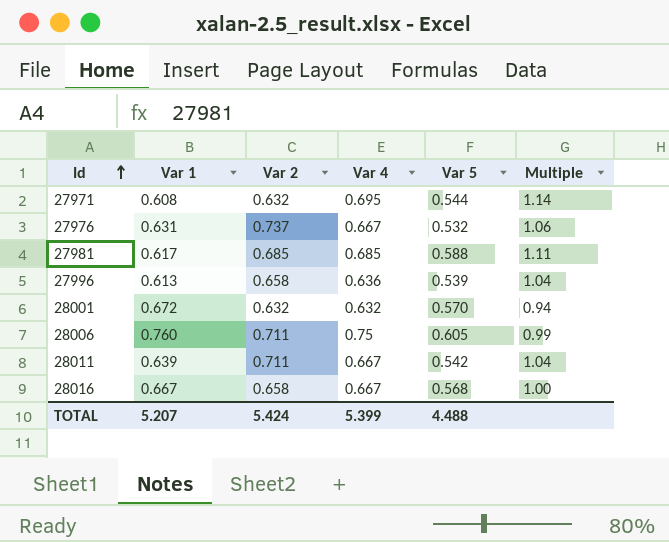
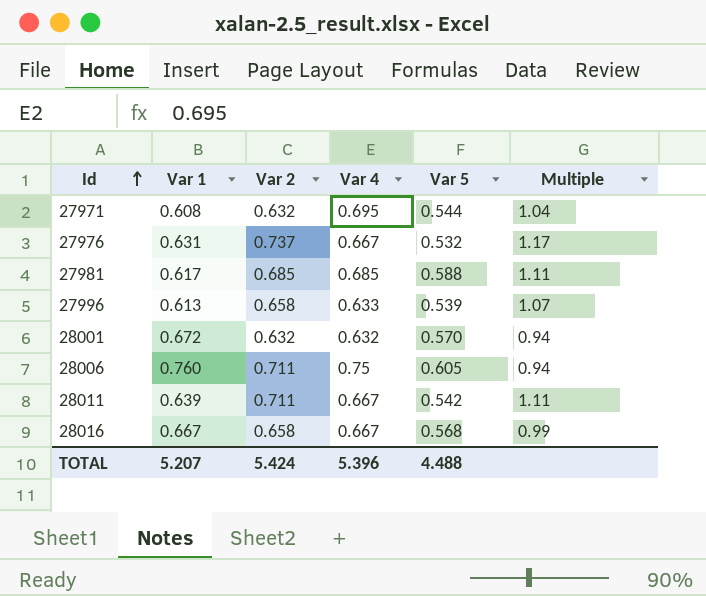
column Multiple | formula: [Var 4] / [Var 1] -> [Var 2] / [Var 1]
27996 | Var 4: 0.636 -> 0.633
TOTAL | Var 4: 5.399 -> 5.396

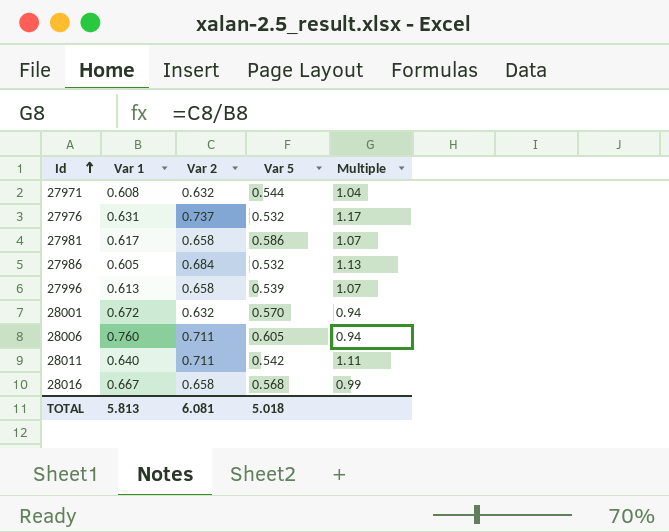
column Var 4 | position: 4 -> none
27981 | Var 2: 0.685 -> 0.658
27981 | Var 5: 0.588 -> 0.586
27981 | Multiple: 1.11 -> 1.07
row 27986: none -> 0.605 | 0.684 | 0.532 | 1.13
28011 | Var 1: 0.639 -> 0.640
TOTAL | Var 1: 5.207 -> 5.813
TOTAL | Var 2: 5.424 -> 6.081
TOTAL | Var 5: 4.488 -> 5.018

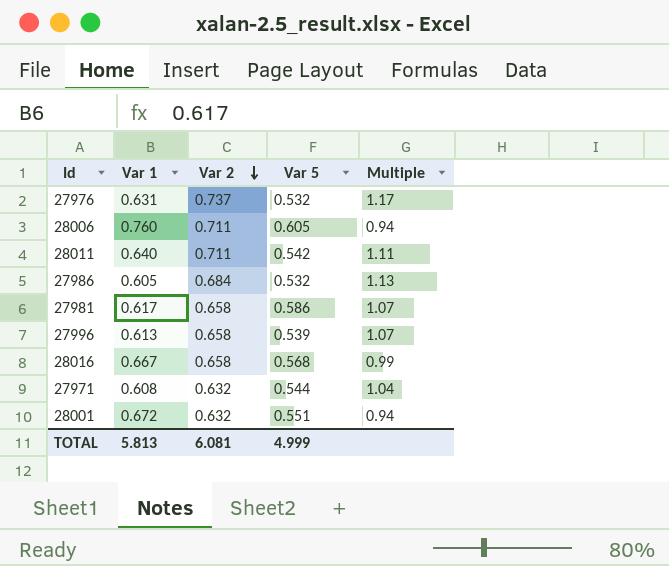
row order: Id ascending -> Var 2 descending
28001 | Var 5: 0.570 -> 0.551
TOTAL | Var 5: 5.018 -> 4.999

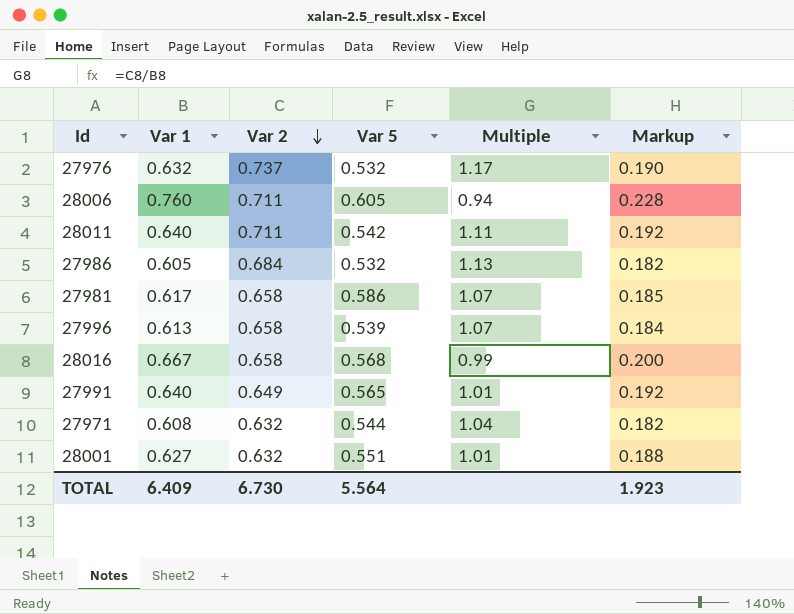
column Markup | formula: none -> [Var 1] * 0.3
27976 | Var 1: 0.631 -> 0.632
row 27991: none -> 0.640 | 0.649 | 0.565 | 1.01 | 0.192
28001 | Var 1: 0.672 -> 0.627
28001 | Multiple: 0.94 -> 1.01
TOTAL | Var 1: 5.813 -> 6.409
TOTAL | Var 2: 6.081 -> 6.730
TOTAL | Var 5: 4.999 -> 5.564

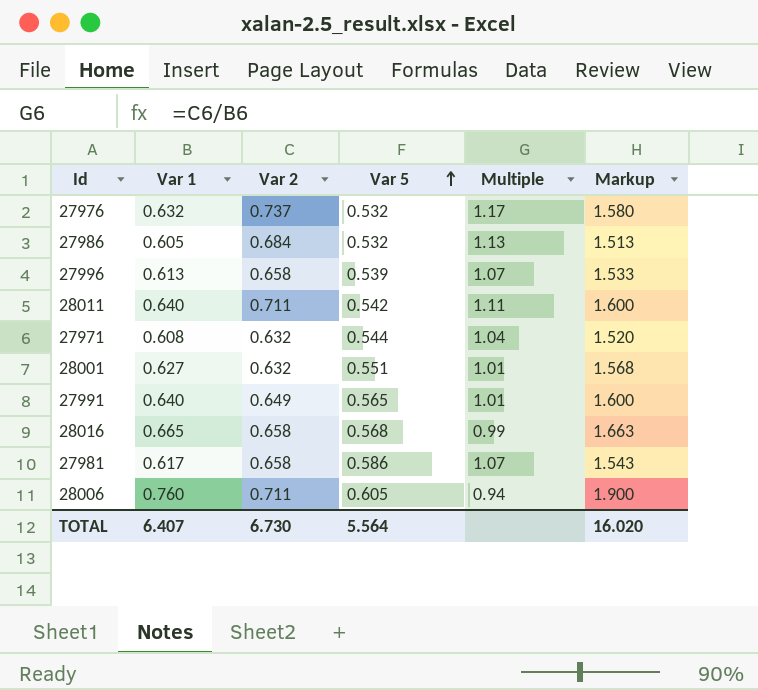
row order: Var 2 descending -> Var 5 ascending
column Markup | formula: [Var 1] * 0.3 -> [Var 1] * 2.5
28016 | Var 1: 0.667 -> 0.665
TOTAL | Var 1: 6.409 -> 6.407
TOTAL | Markup: 1.923 -> 16.020

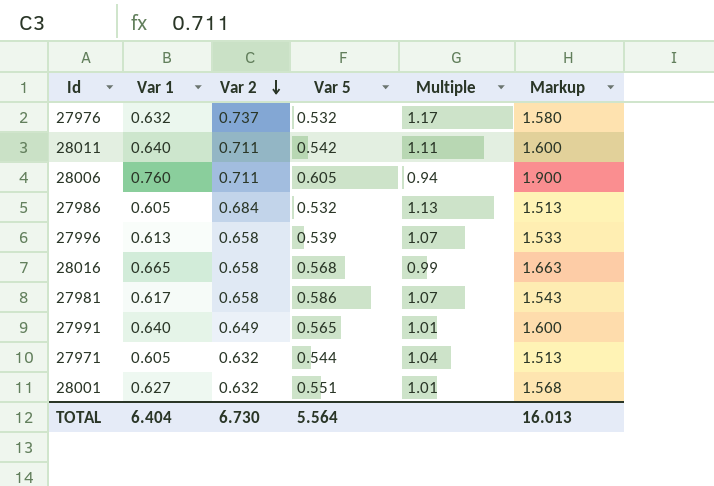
row order: Var 5 ascending -> Var 2 descending
27971 | Var 1: 0.608 -> 0.605
27971 | Markup: 1.520 -> 1.513
TOTAL | Var 1: 6.407 -> 6.404
TOTAL | Markup: 16.020 -> 16.013

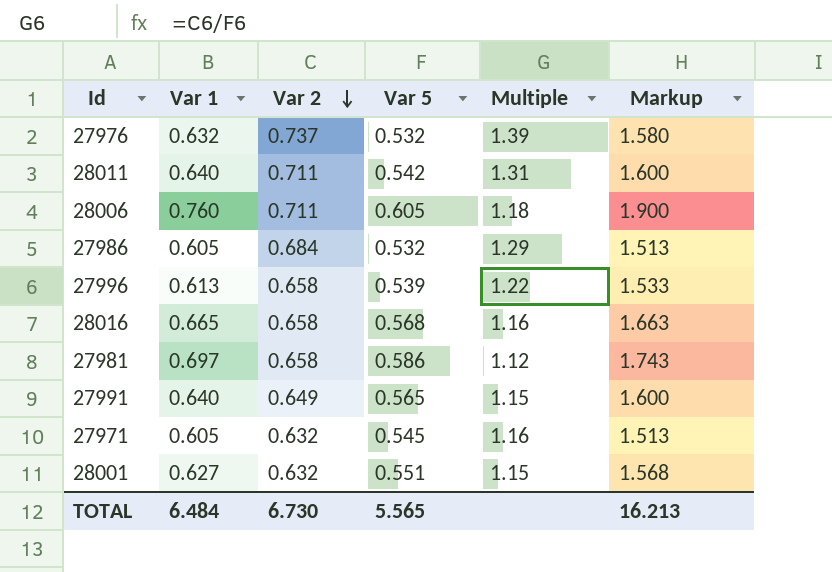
column Multiple | formula: [Var 2] / [Var 1] -> [Var 2] / [Var 5]
27981 | Var 1: 0.617 -> 0.697
27981 | Markup: 1.543 -> 1.743
27971 | Var 5: 0.544 -> 0.545
TOTAL | Var 1: 6.404 -> 6.484
TOTAL | Var 5: 5.564 -> 5.565
TOTAL | Markup: 16.013 -> 16.213

